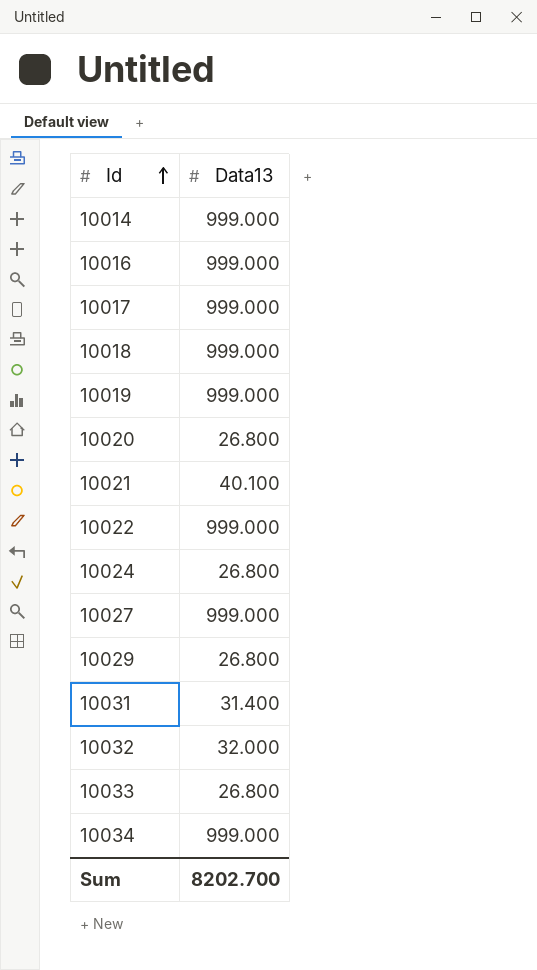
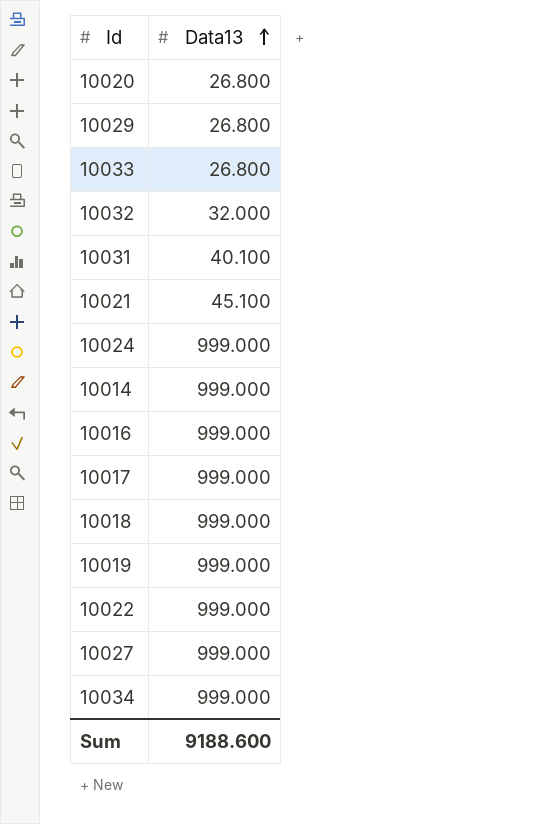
row order: Id ascending -> Data13 ascending
10031 | Data13: 31.400 -> 40.100
10021 | Data13: 40.100 -> 45.100
10024 | Data13: 26.800 -> 999.000
Sum | Data13: 8202.700 -> 9188.600

